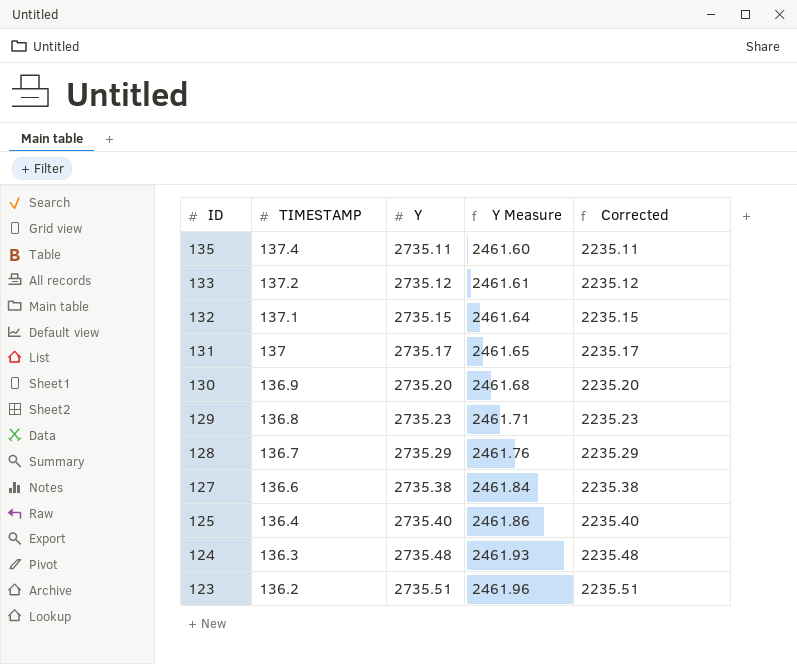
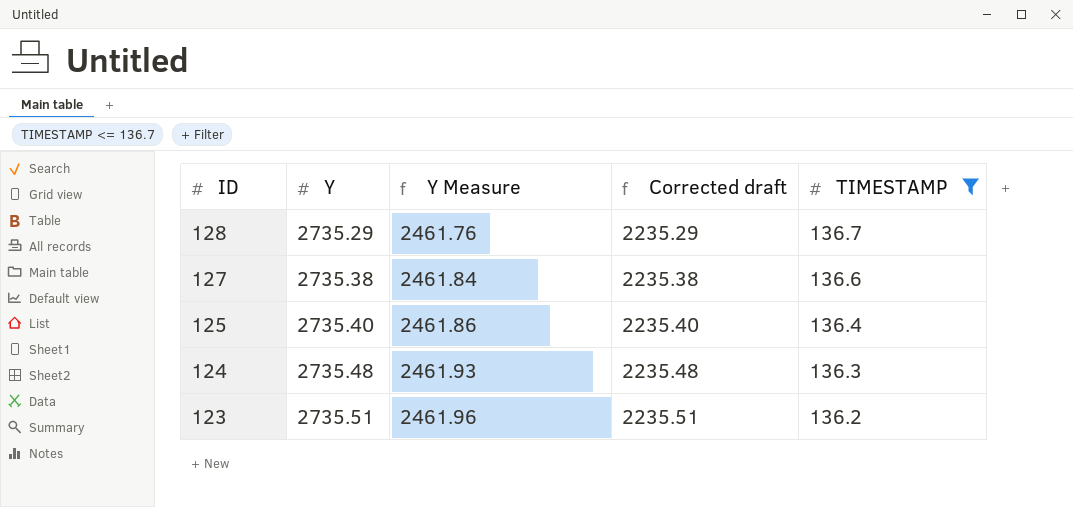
filter: none -> TIMESTAMP <= 136.7
column name: Corrected -> Corrected draft
column TIMESTAMP | position: 2 -> 5

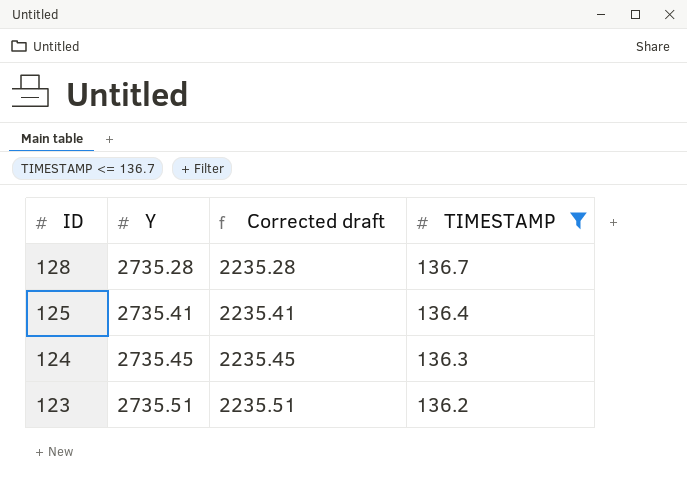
column Y Measure | formula: [Y] * 0.9 -> none
row 127: 2735.38 | 2461.84 | 2235.38 | 136.6 -> none
128 | Y: 2735.29 -> 2735.28
128 | Corrected draft: 2235.29 -> 2235.28
125 | Y: 2735.40 -> 2735.41
125 | Corrected draft: 2235.40 -> 2235.41
124 | Y: 2735.48 -> 2735.45
124 | Corrected draft: 2235.48 -> 2235.45

